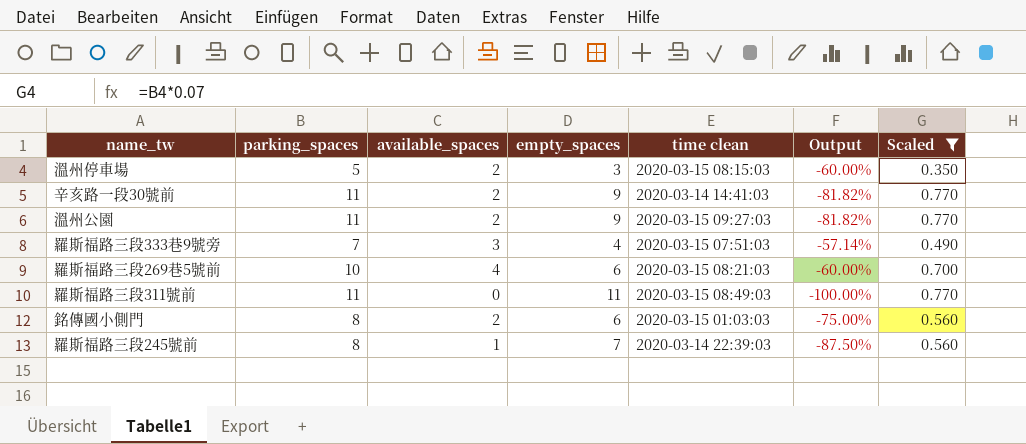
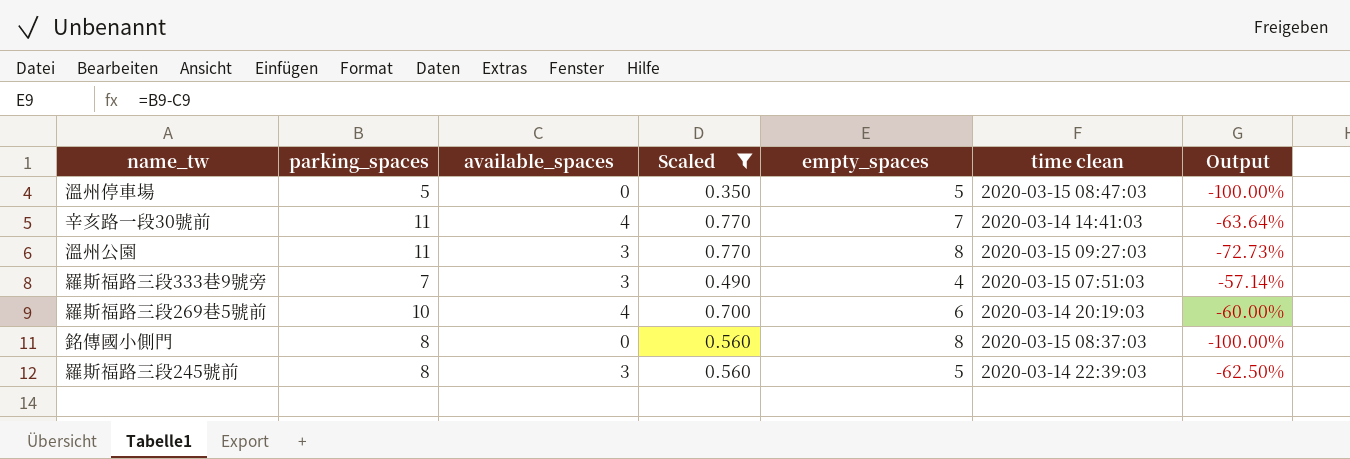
column Scaled | position: 7 -> 4
row 羅斯福路三段311號前: 11 | 0 | 11 | 2020-03-15 08:49:03 | -100.00% | 0.770 -> none
溫州停車場 | available_spaces: 2 -> 0
溫州停車場 | empty_spaces: 3 -> 5
溫州停車場 | time clean: 2020-03-15 08:15:03 -> 2020-03-15 08:47:03
溫州停車場 | Output: -60.00% -> -100.00%
辛亥路一段30號前 | available_spaces: 2 -> 4
辛亥路一段30號前 | empty_spaces: 9 -> 7
辛亥路一段30號前 | Output: -81.82% -> -63.64%
溫州公園 | available_spaces: 2 -> 3
溫州公園 | empty_spaces: 9 -> 8
溫州公園 | Output: -81.82% -> -72.73%
羅斯福路三段269巷5號前 | time clean: 2020-03-15 08:21:03 -> 2020-03-14 20:19:03
銘傳國小側門 | available_spaces: 2 -> 0
銘傳國小側門 | empty_spaces: 6 -> 8
銘傳國小側門 | time clean: 2020-03-15 01:03:03 -> 2020-03-15 08:37:03
銘傳國小側門 | Output: -75.00% -> -100.00%
羅斯福路三段245號前 | available_spaces: 1 -> 3
羅斯福路三段245號前 | empty_spaces: 7 -> 5
羅斯福路三段245號前 | Output: -87.50% -> -62.50%

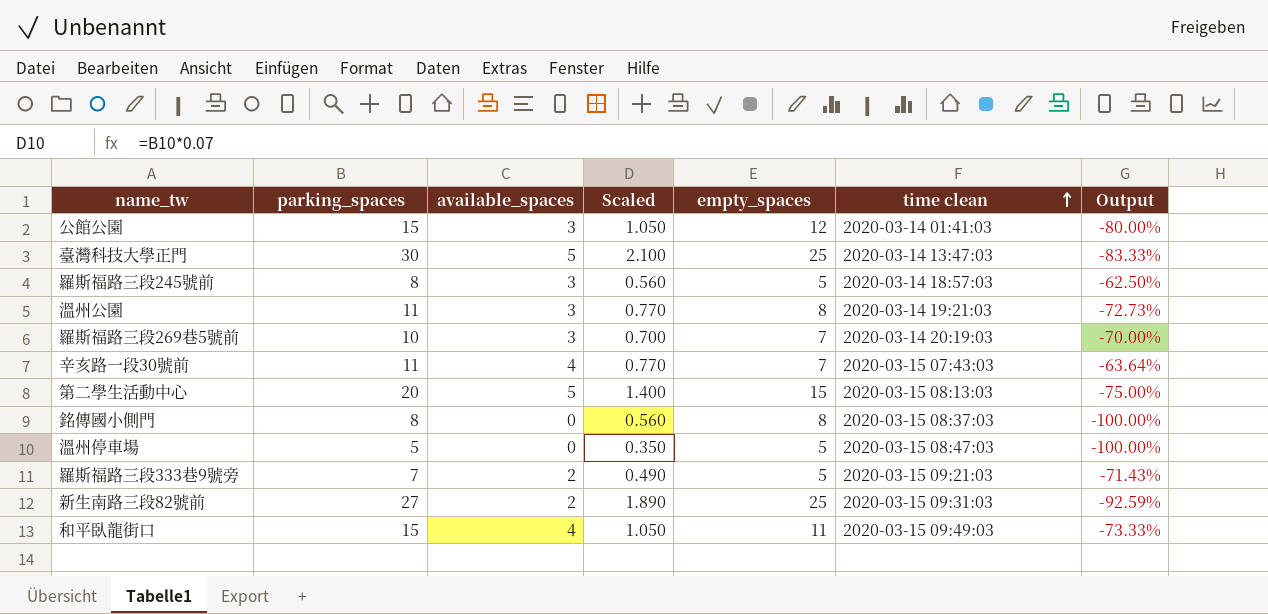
filter: Scaled <= 0.770 -> none
row order: none -> time clean ascending
羅斯福路三段245號前 | time clean: 2020-03-14 22:39:03 -> 2020-03-14 18:57:03
溫州公園 | time clean: 2020-03-15 09:27:03 -> 2020-03-14 19:21:03
羅斯福路三段269巷5號前 | available_spaces: 4 -> 3
羅斯福路三段269巷5號前 | empty_spaces: 6 -> 7
羅斯福路三段269巷5號前 | Output: -60.00% -> -70.00%
辛亥路一段30號前 | time clean: 2020-03-14 14:41:03 -> 2020-03-15 07:43:03
羅斯福路三段333巷9號旁 | available_spaces: 3 -> 2
羅斯福路三段333巷9號旁 | empty_spaces: 4 -> 5
羅斯福路三段333巷9號旁 | time clean: 2020-03-15 07:51:03 -> 2020-03-15 09:21:03
羅斯福路三段333巷9號旁 | Output: -57.14% -> -71.43%

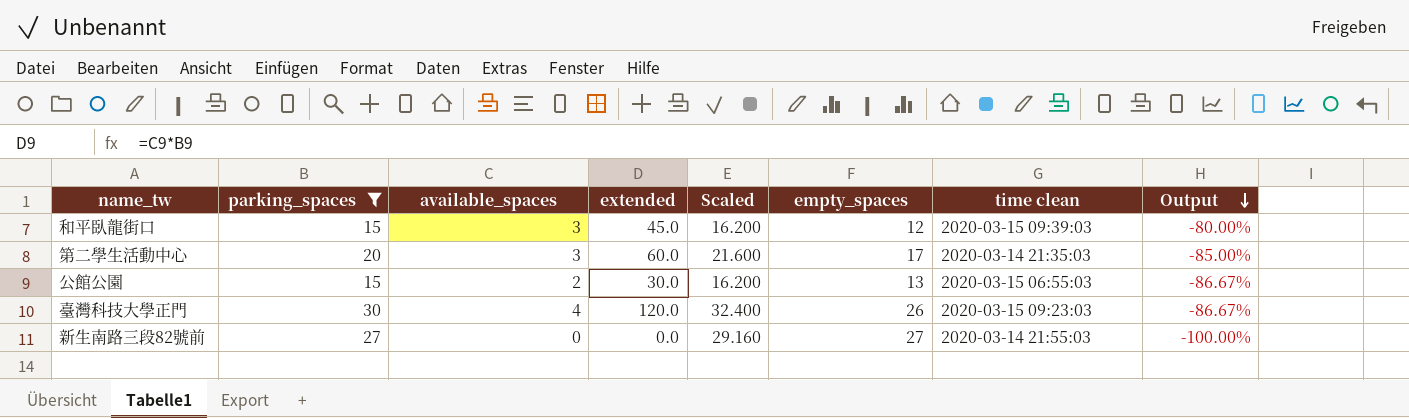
filter: none -> parking_spaces >= 15
row order: time clean ascending -> Output descending
column extended | formula: none -> [parking_spaces] * [available_spaces]
column Scaled | formula: [parking_spaces] * 0.07 -> [parking_spaces] * 1.08
和平臥龍街口 | available_spaces: 4 -> 3
和平臥龍街口 | empty_spaces: 11 -> 12
和平臥龍街口 | time clean: 2020-03-15 09:49:03 -> 2020-03-15 09:39:03
和平臥龍街口 | Output: -73.33% -> -80.00%
第二學生活動中心 | available_spaces: 5 -> 3
第二學生活動中心 | empty_spaces: 15 -> 17
第二學生活動中心 | time clean: 2020-03-15 08:13:03 -> 2020-03-14 21:35:03
第二學生活動中心 | Output: -75.00% -> -85.00%
公館公園 | available_spaces: 3 -> 2
公館公園 | empty_spaces: 12 -> 13
公館公園 | time clean: 2020-03-14 01:41:03 -> 2020-03-15 06:55:03
公館公園 | Output: -80.00% -> -86.67%
臺灣科技大學正門 | available_spaces: 5 -> 4
臺灣科技大學正門 | empty_spaces: 25 -> 26
臺灣科技大學正門 | time clean: 2020-03-14 13:47:03 -> 2020-03-15 09:23:03
臺灣科技大學正門 | Output: -83.33% -> -86.67%
新生南路三段82號前 | available_spaces: 2 -> 0
新生南路三段82號前 | empty_spaces: 25 -> 27
新生南路三段82號前 | time clean: 2020-03-15 09:31:03 -> 2020-03-14 21:55:03
新生南路三段82號前 | Output: -92.59% -> -100.00%

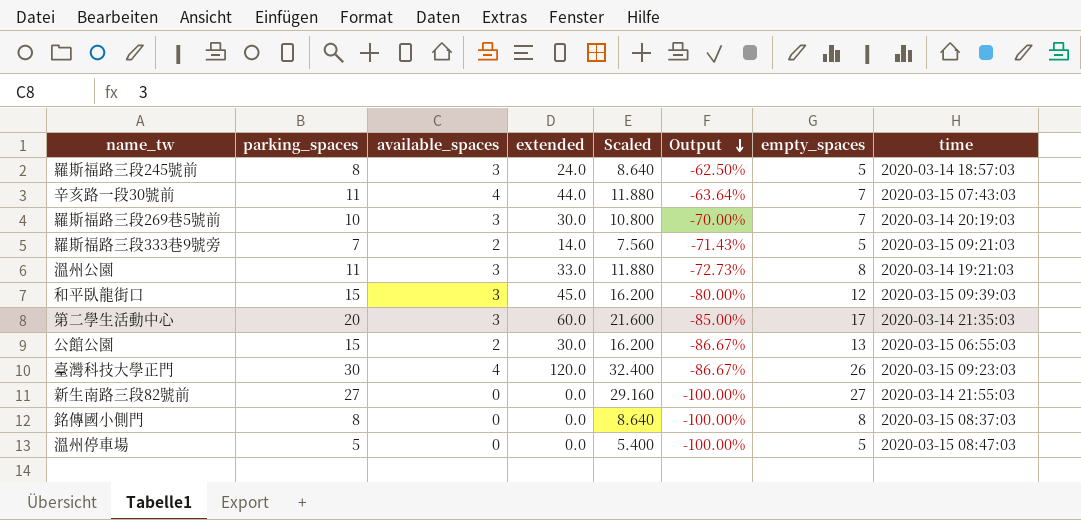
filter: parking_spaces >= 15 -> none
column Output | position: 8 -> 6
column name: time clean -> time

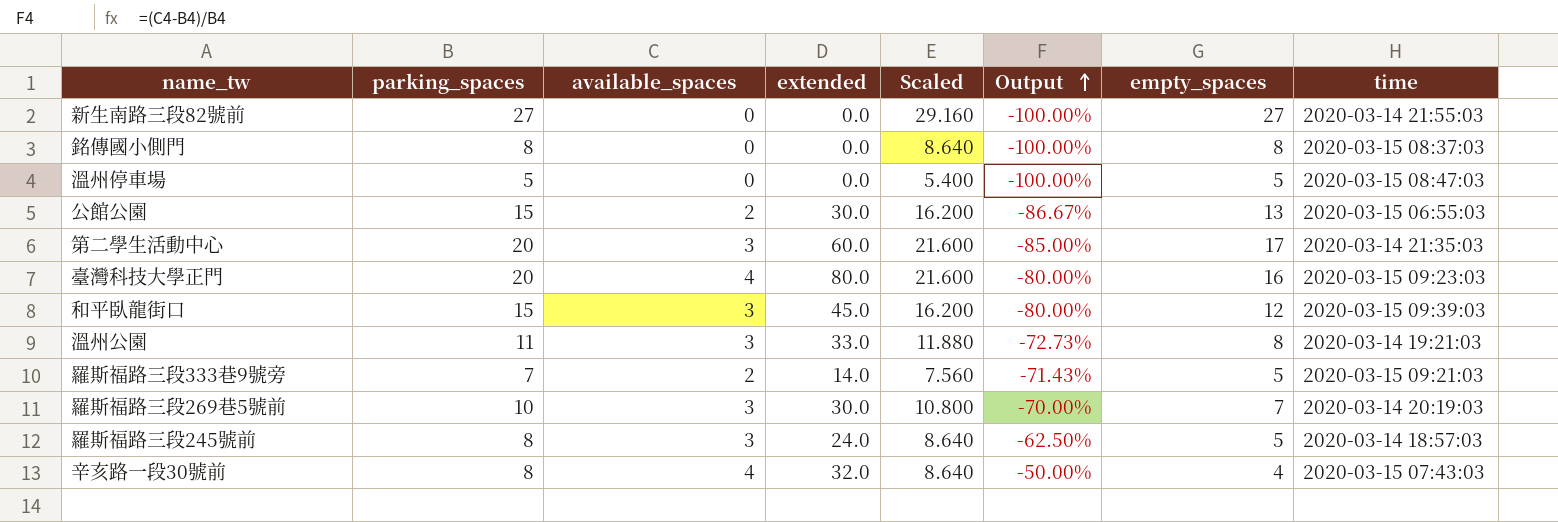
row order: Output descending -> Output ascending
臺灣科技大學正門 | parking_spaces: 30 -> 20
臺灣科技大學正門 | extended: 120.0 -> 80.0
臺灣科技大學正門 | Scaled: 32.400 -> 21.600
臺灣科技大學正門 | Output: -86.67% -> -80.00%
臺灣科技大學正門 | empty_spaces: 26 -> 16
辛亥路一段30號前 | parking_spaces: 11 -> 8
辛亥路一段30號前 | extended: 44.0 -> 32.0
辛亥路一段30號前 | Scaled: 11.880 -> 8.640
辛亥路一段30號前 | Output: -63.64% -> -50.00%
辛亥路一段30號前 | empty_spaces: 7 -> 4

